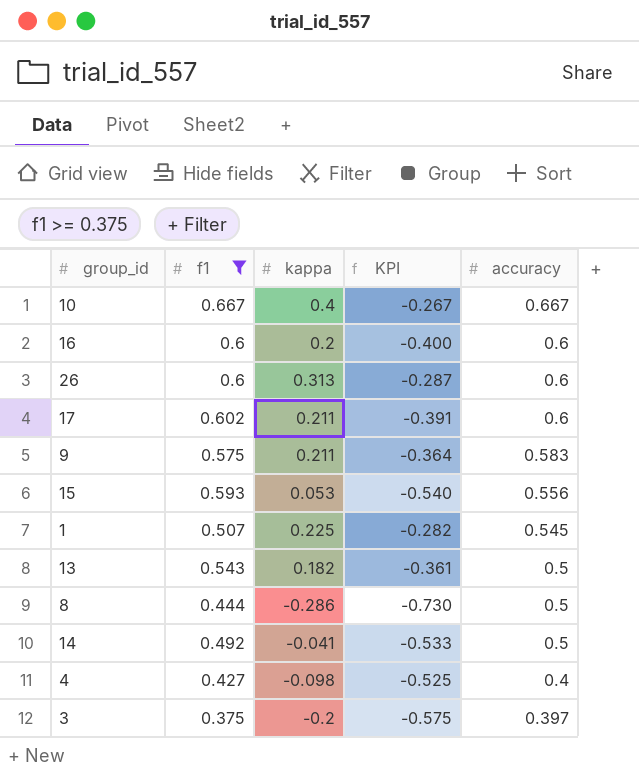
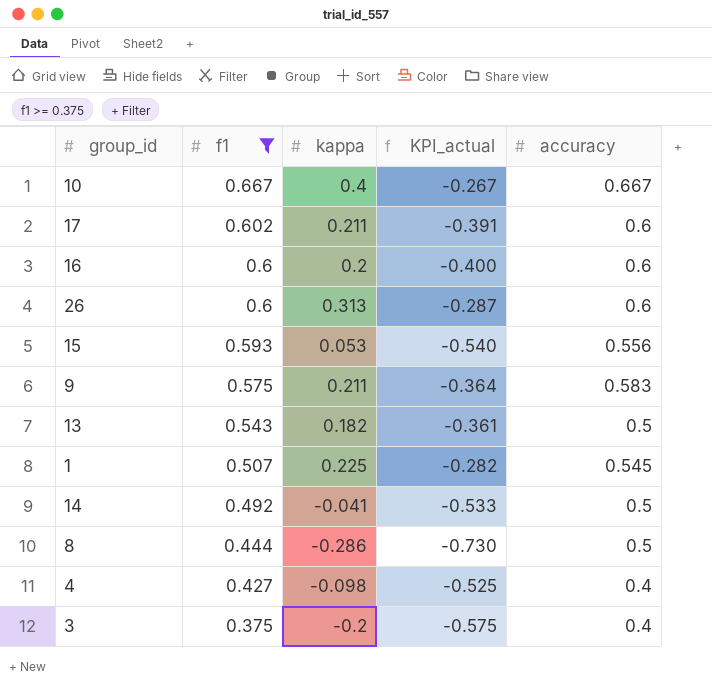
row order: accuracy descending -> f1 descending
column name: KPI -> KPI_actual
3 | accuracy: 0.397 -> 0.4

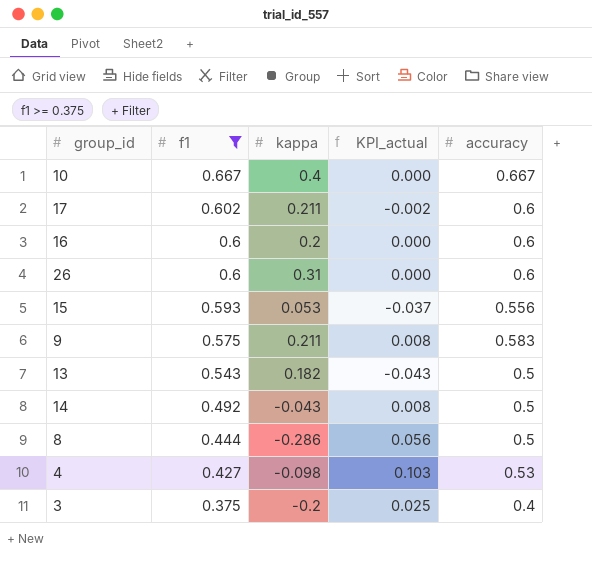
column KPI_actual | formula: [kappa] - [f1] -> [accuracy] - [f1]
row 1: 0.507 | 0.225 | -0.282 | 0.545 -> none
26 | kappa: 0.313 -> 0.31
14 | kappa: -0.041 -> -0.043
4 | accuracy: 0.4 -> 0.53

